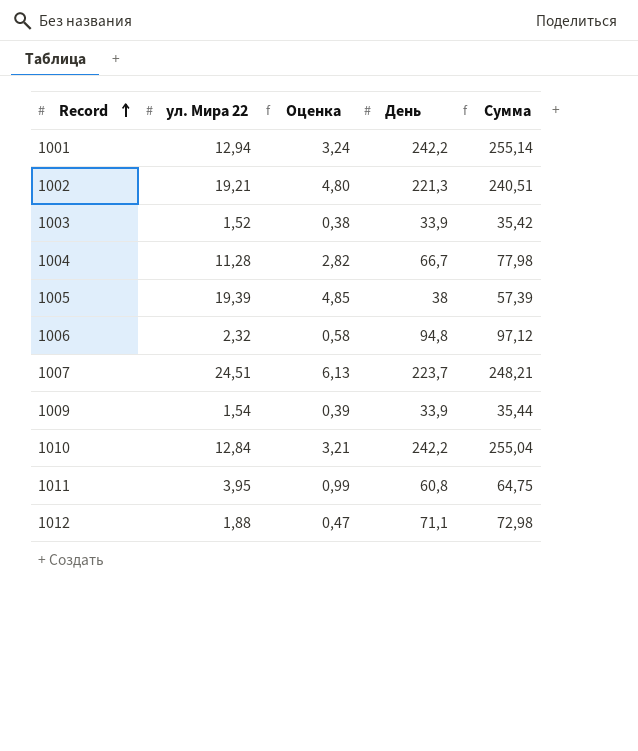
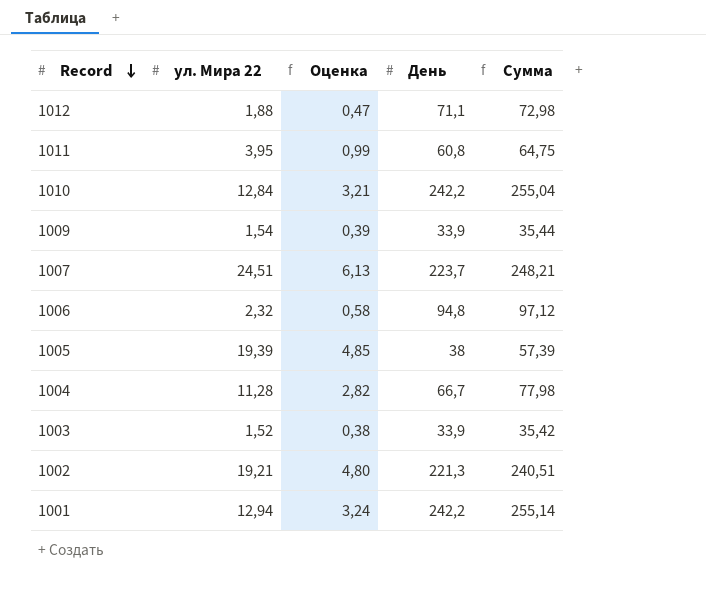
row order: Record ascending -> Record descending

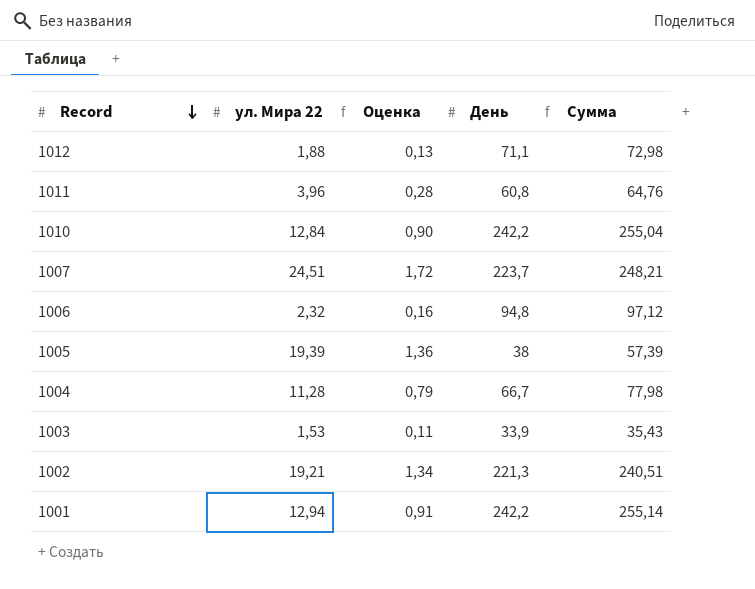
column Оценка | formula: [ул. Мира 22] * 0,25 -> [ул. Мира 22] * 0,07
row 1009: 1,54 | 0,39 | 33,9 | 35,44 -> none
1011 | ул. Мира 22: 3,95 -> 3,96
1011 | Сумма: 64,75 -> 64,76
1003 | ул. Мира 22: 1,52 -> 1,53
1003 | Сумма: 35,42 -> 35,43

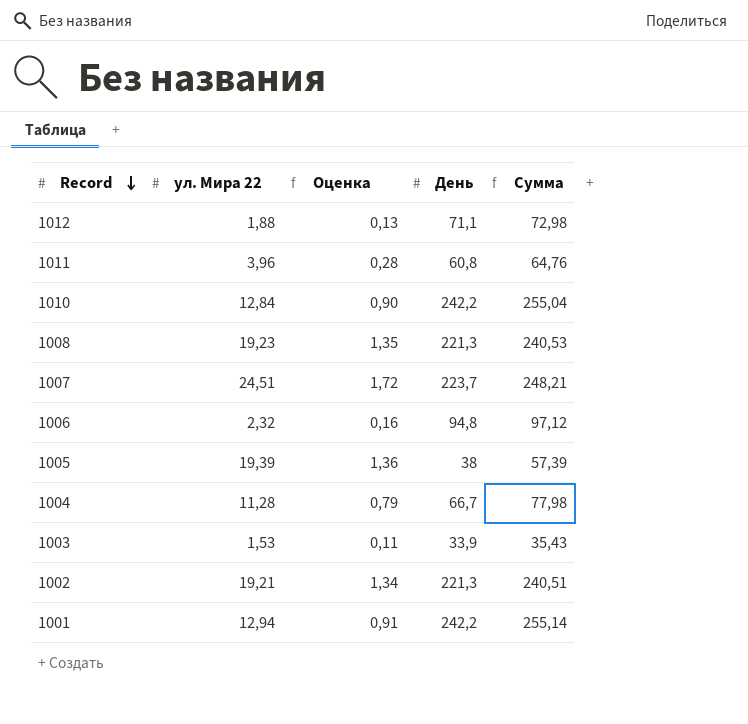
row 1008: none -> 19,23 | 1,35 | 221,3 | 240,53

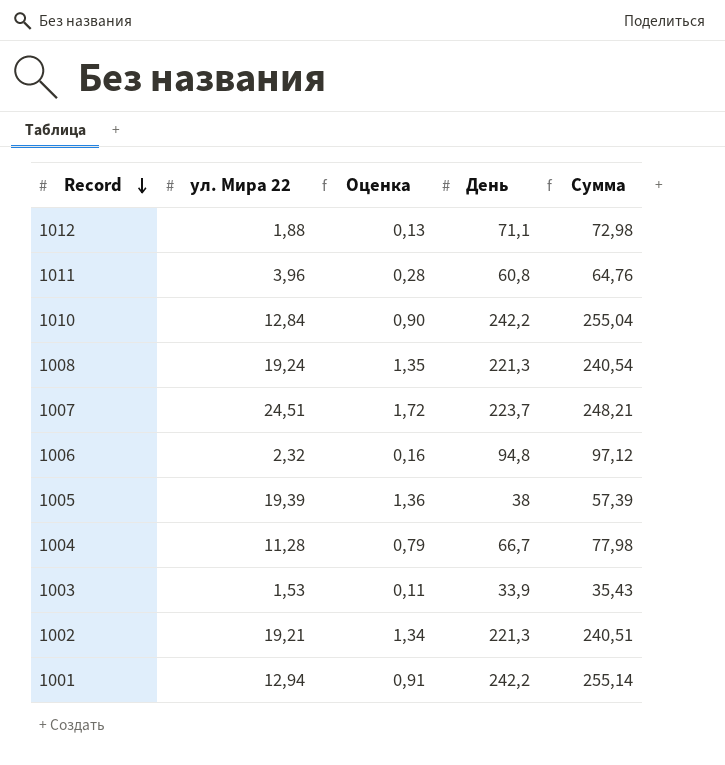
1008 | ул. Мира 22: 19,23 -> 19,24
1008 | Сумма: 240,53 -> 240,54

